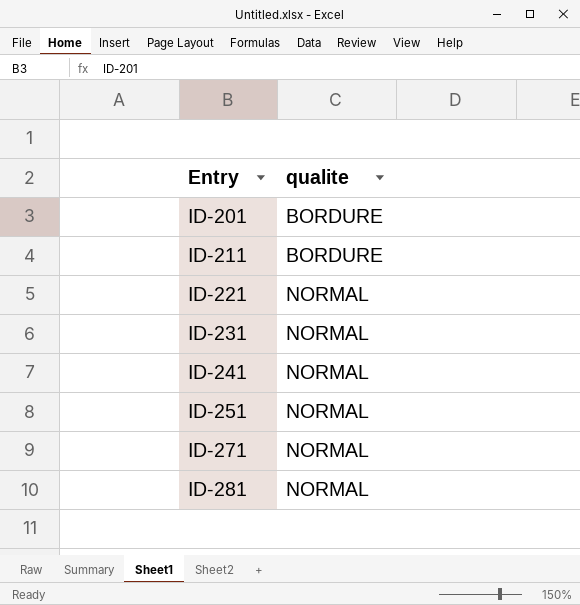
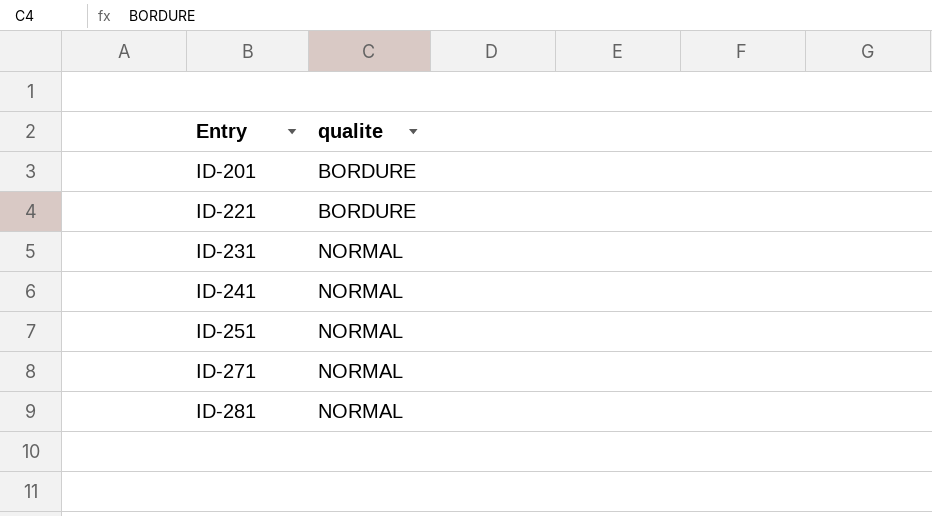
row ID-211: BORDURE -> none
ID-221 | qualite: NORMAL -> BORDURE

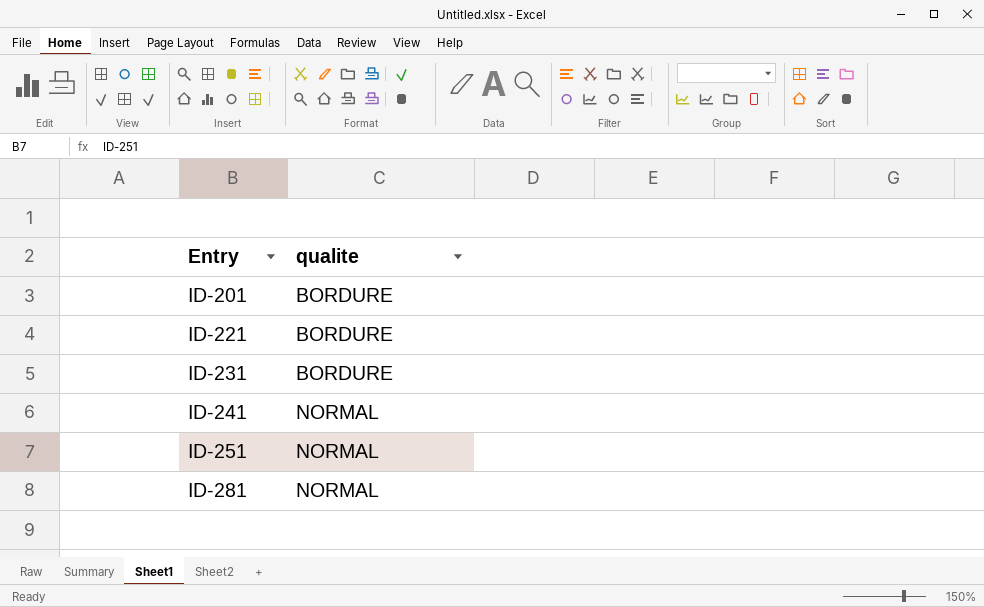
row ID-271: NORMAL -> none
ID-231 | qualite: NORMAL -> BORDURE

